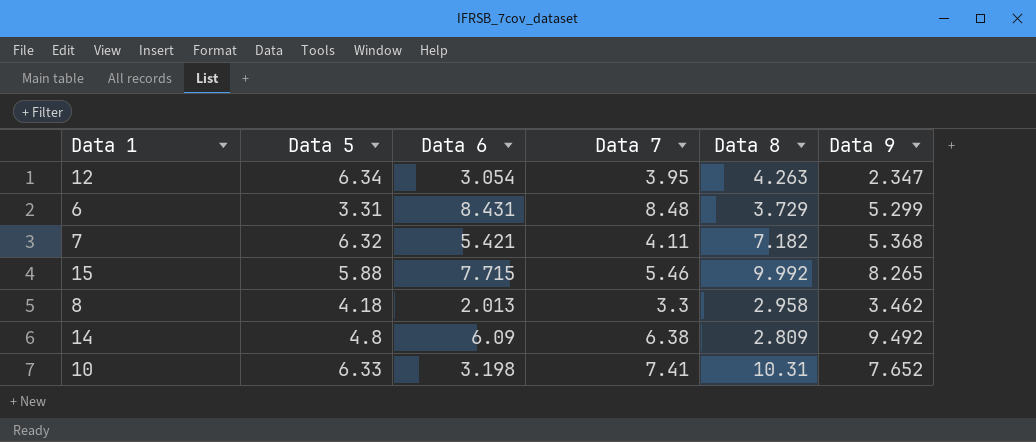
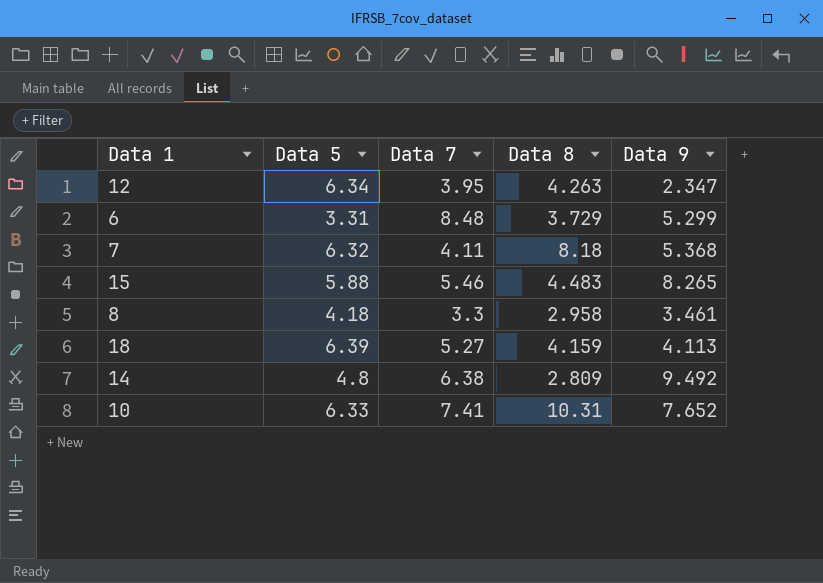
column Data 6 | position: 3 -> none
7 | Data 8: 7.182 -> 8.18
15 | Data 8: 9.992 -> 4.483
8 | Data 9: 3.462 -> 3.461
row 18: none -> 6.39 | 5.27 | 4.159 | 4.113

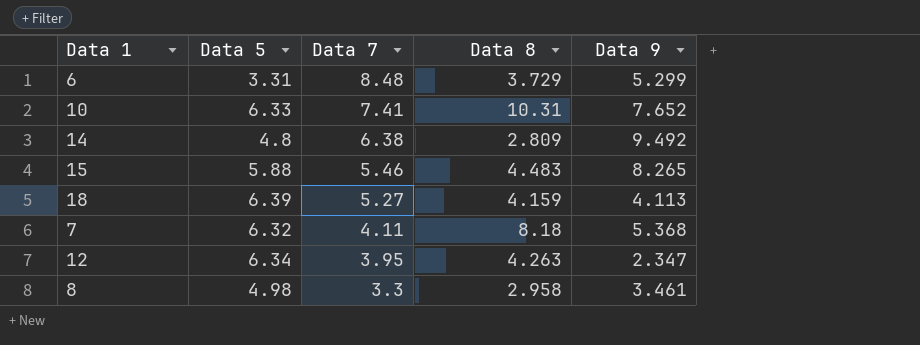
row order: none -> Data 7 descending
8 | Data 5: 4.18 -> 4.98

